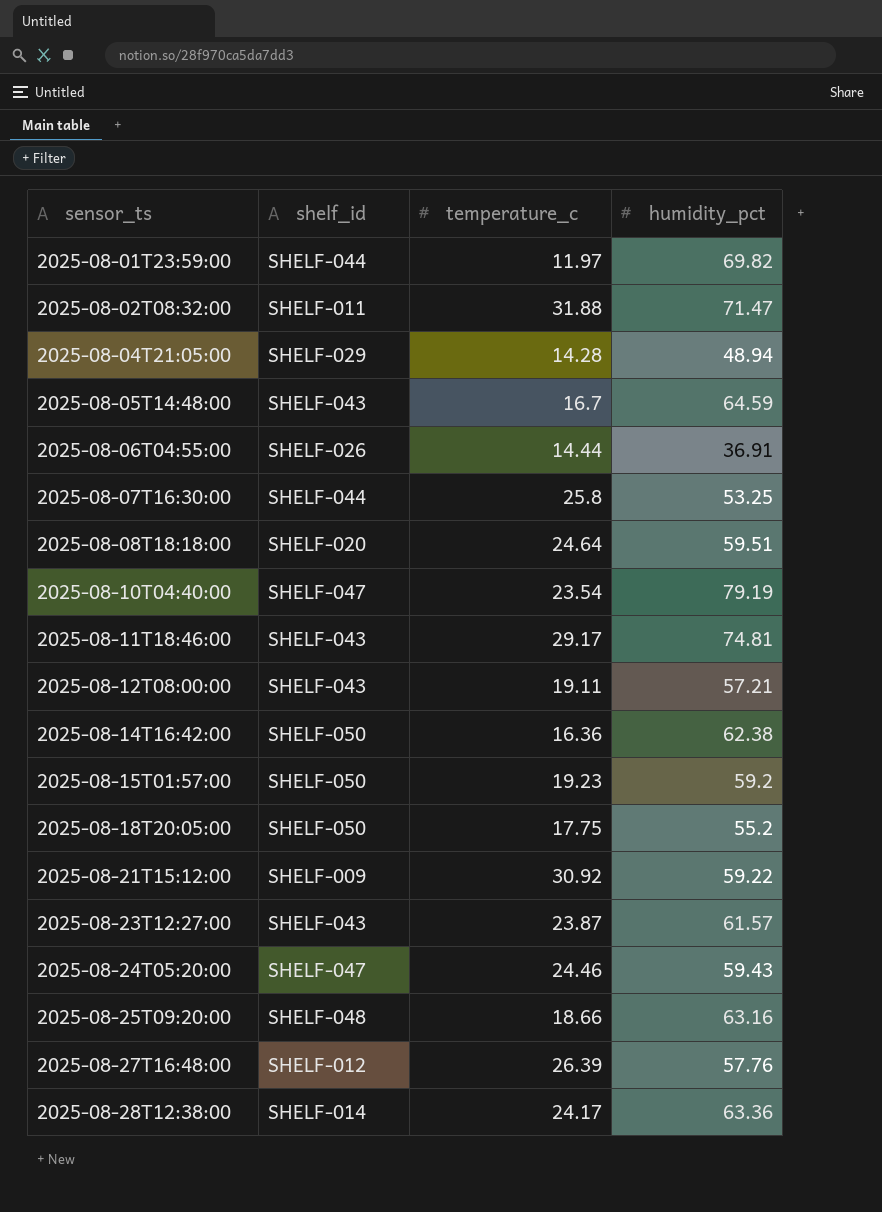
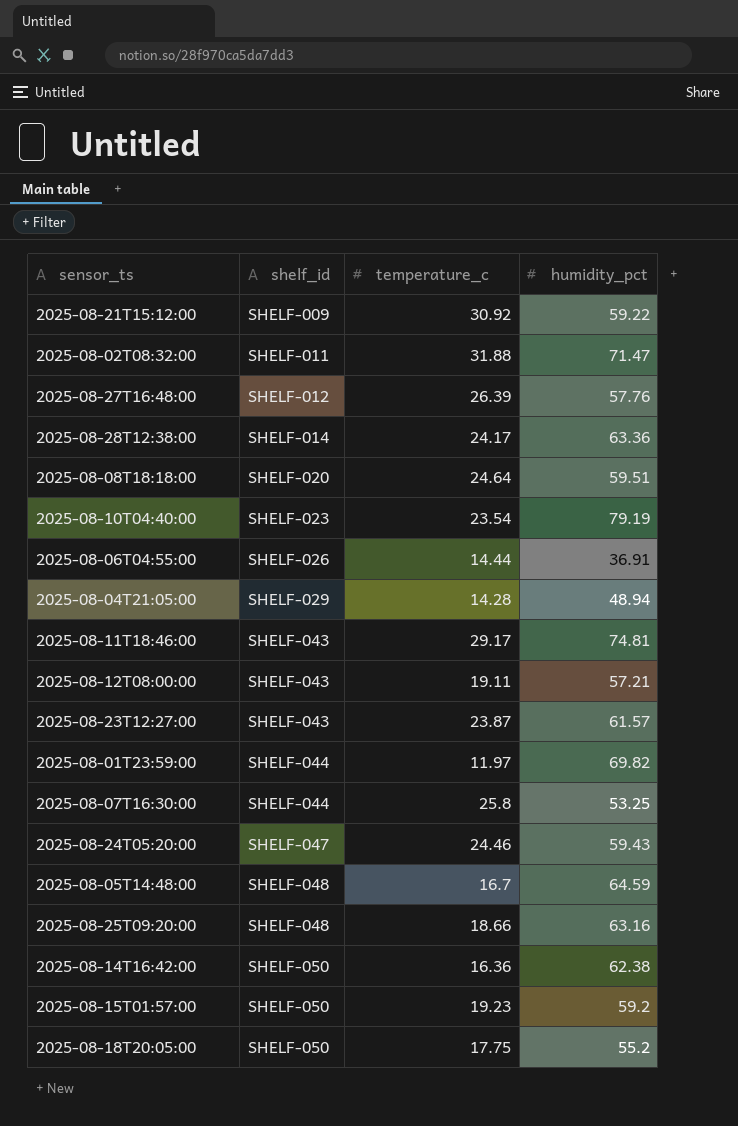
row order: sensor_ts ascending -> shelf_id ascending
2025-08-10T04:40:00 | shelf_id: SHELF-047 -> SHELF-023
2025-08-05T14:48:00 | shelf_id: SHELF-043 -> SHELF-048

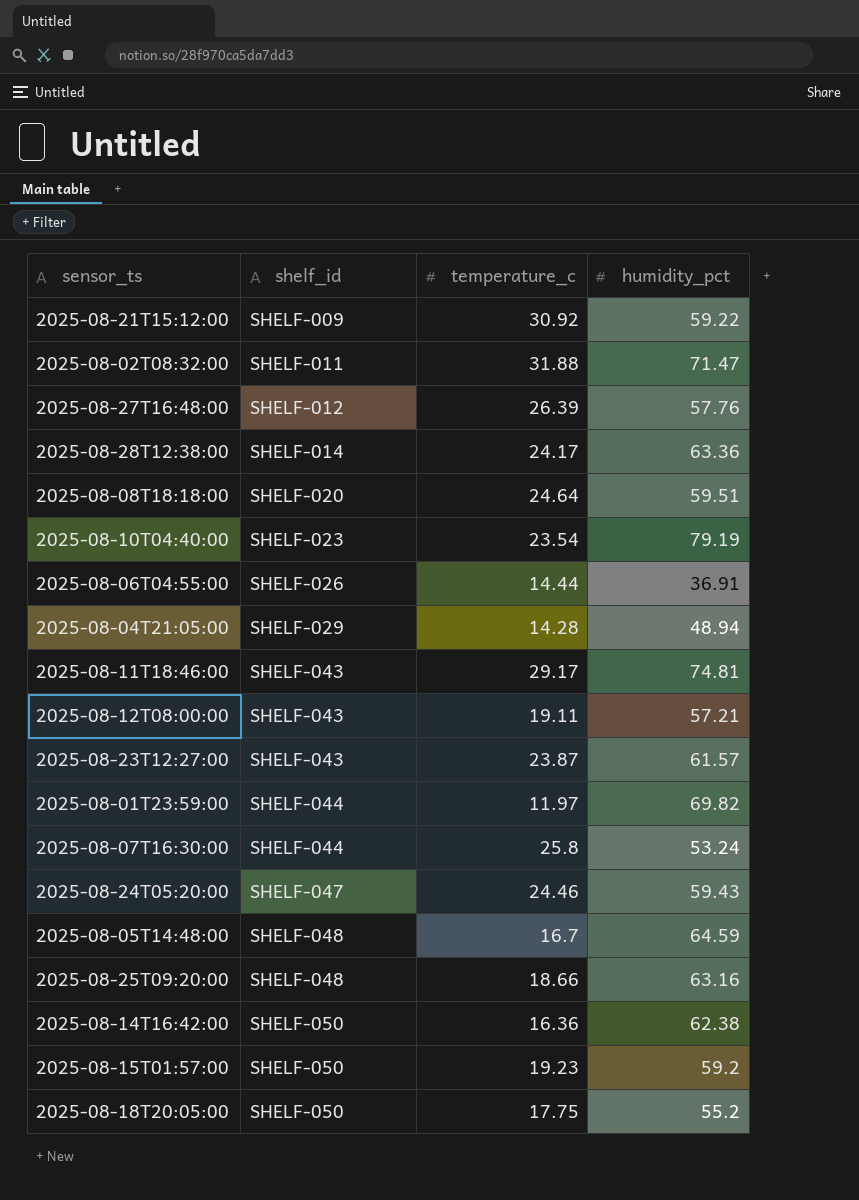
2025-08-07T16:30:00 | humidity_pct: 53.25 -> 53.24

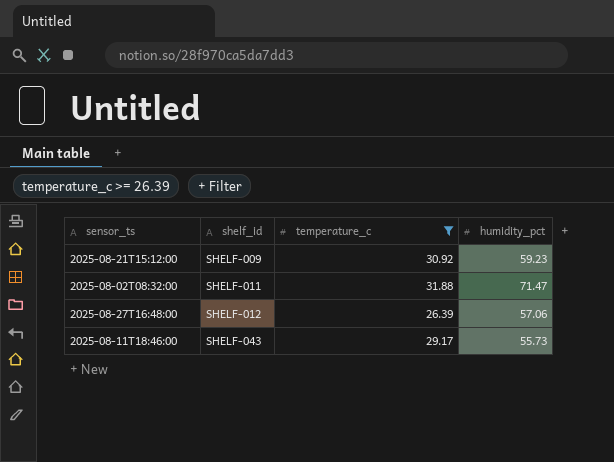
filter: none -> temperature_c >= 26.39
2025-08-21T15:12:00 | humidity_pct: 59.22 -> 59.23
2025-08-27T16:48:00 | humidity_pct: 57.76 -> 57.06
2025-08-11T18:46:00 | humidity_pct: 74.81 -> 55.73

